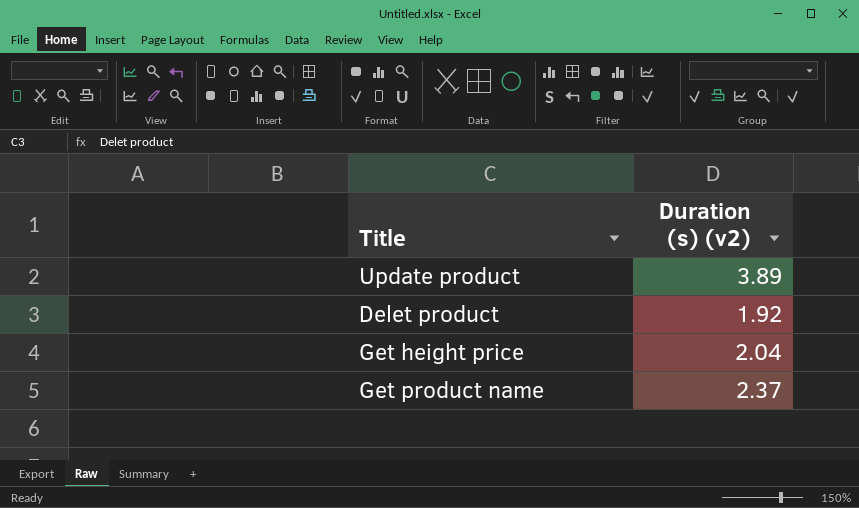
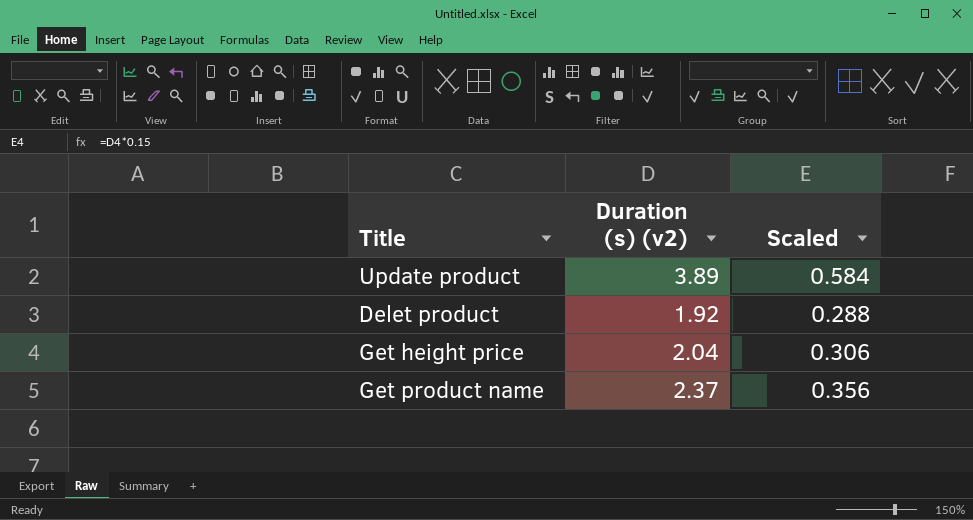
column Scaled | formula: none -> [Duration (s) (v2)] * 0.15

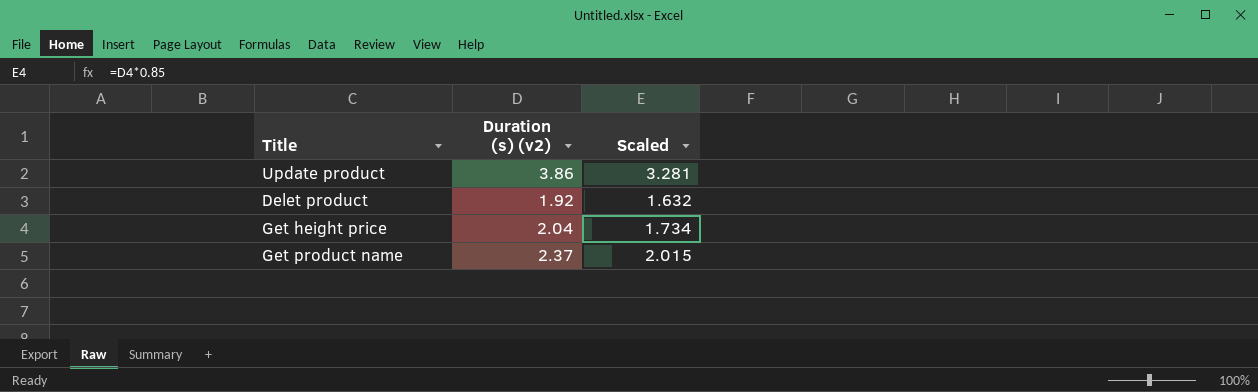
column Scaled | formula: [Duration (s) (v2)] * 0.15 -> [Duration (s) (v2)] * 0.85
Update product | Duration (s) (v2): 3.89 -> 3.86

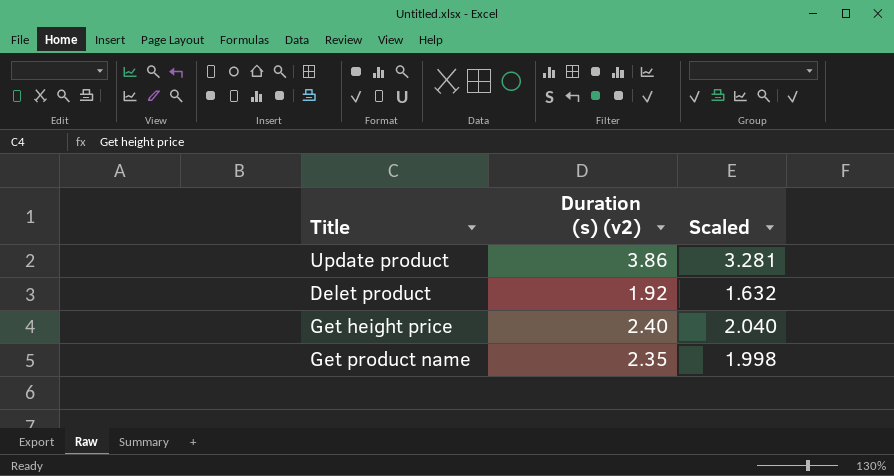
Get height price | Duration (s) (v2): 2.04 -> 2.40
Get height price | Scaled: 1.734 -> 2.040
Get product name | Duration (s) (v2): 2.37 -> 2.35
Get product name | Scaled: 2.015 -> 1.998

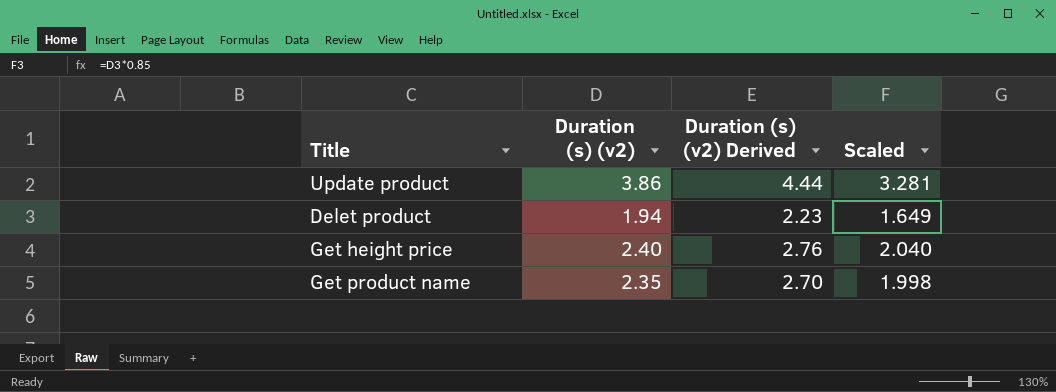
column Duration (s) (v2) Derived | formula: none -> [Duration (s) (v2)] * 1.15
Delet product | Duration (s) (v2): 1.92 -> 1.94
Delet product | Scaled: 1.632 -> 1.649

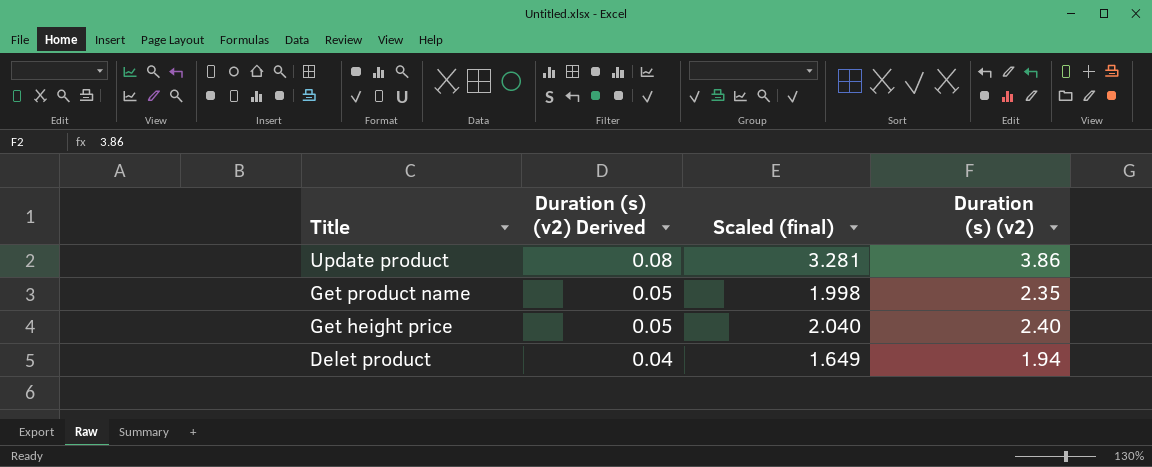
row order: none -> Title descending
column Duration (s) (v2) Derived | formula: [Duration (s) (v2)] * 1.15 -> [Duration (s) (v2)] * 0.02
column name: Scaled -> Scaled (final)
column Duration (s) (v2) | position: 2 -> 4

